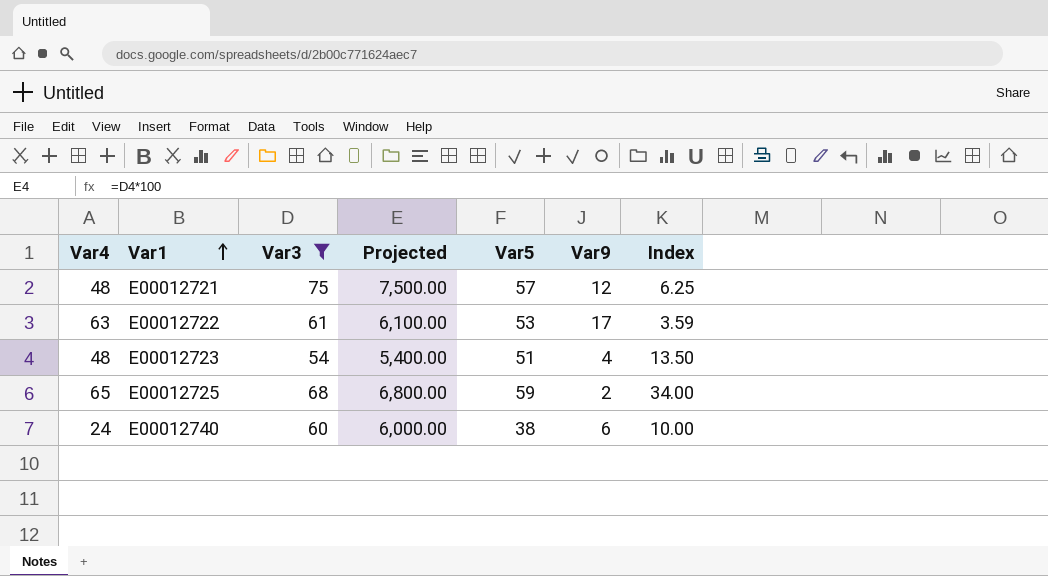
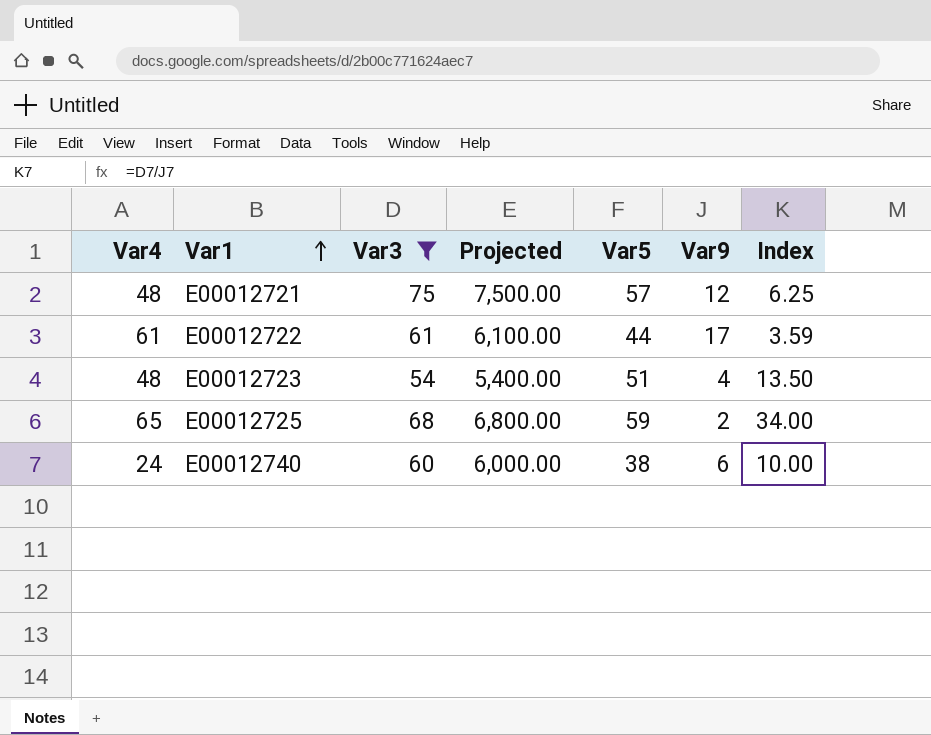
E00012722 | Var4: 63 -> 61
E00012722 | Var5: 53 -> 44

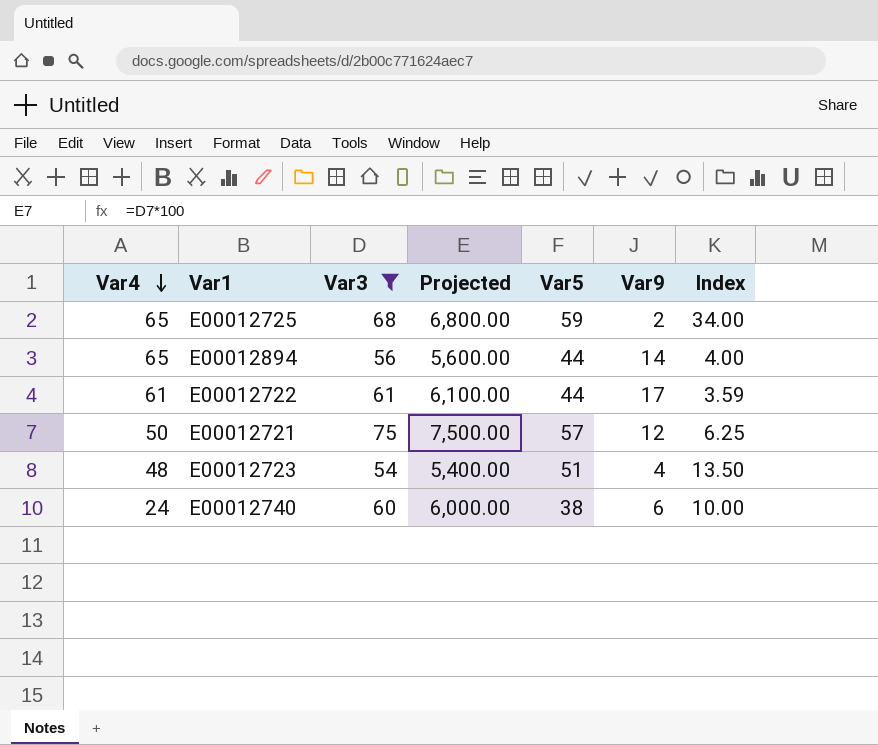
row order: Var1 ascending -> Var4 descending
row E00012894: none -> 65 | 56 | 5,600.00 | 44 | 14 | 4.00
E00012721 | Var4: 48 -> 50

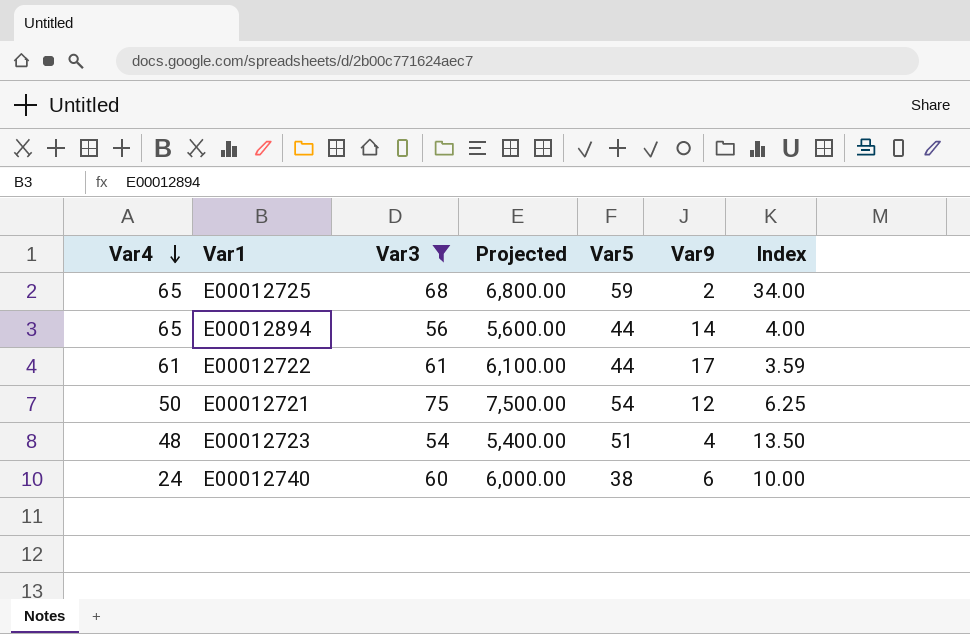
E00012721 | Var5: 57 -> 54

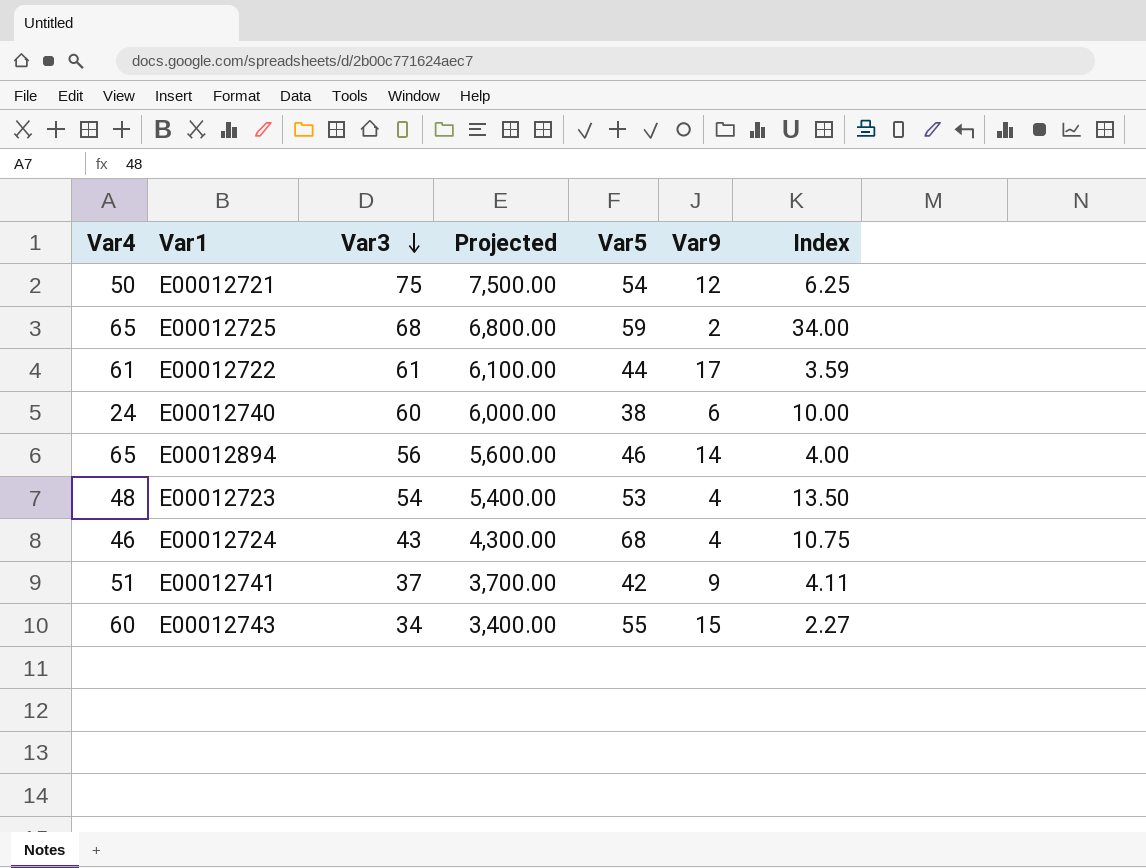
filter: Var3 >= 54 -> none
row order: Var4 descending -> Var3 descending
E00012894 | Var5: 44 -> 46
E00012723 | Var5: 51 -> 53

